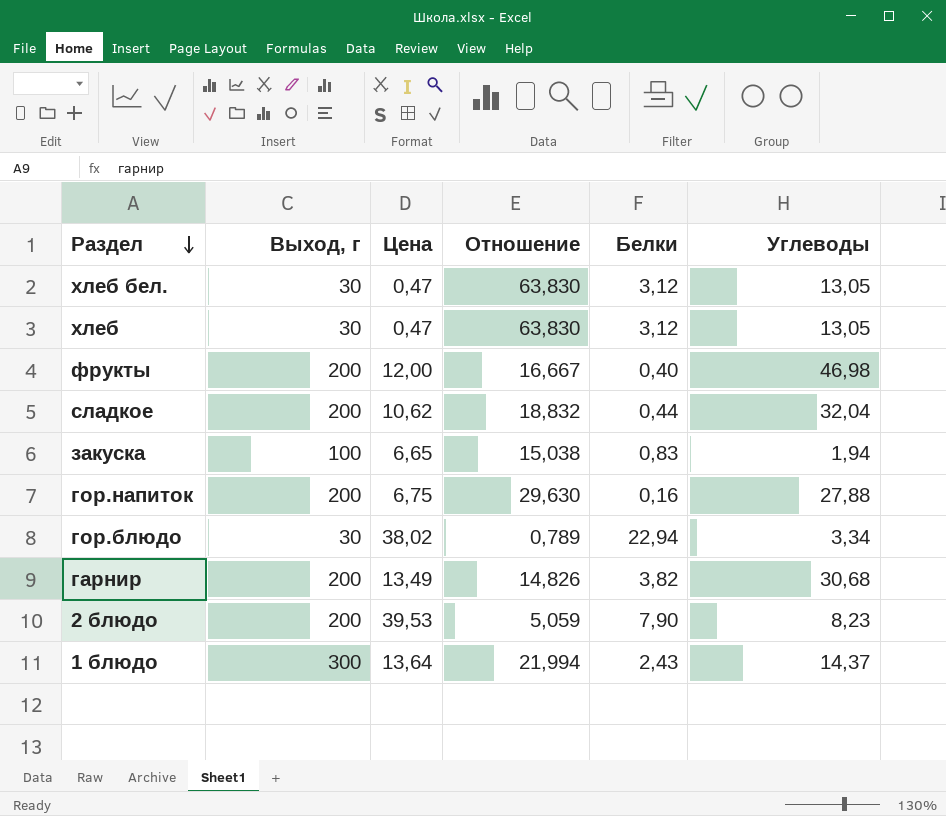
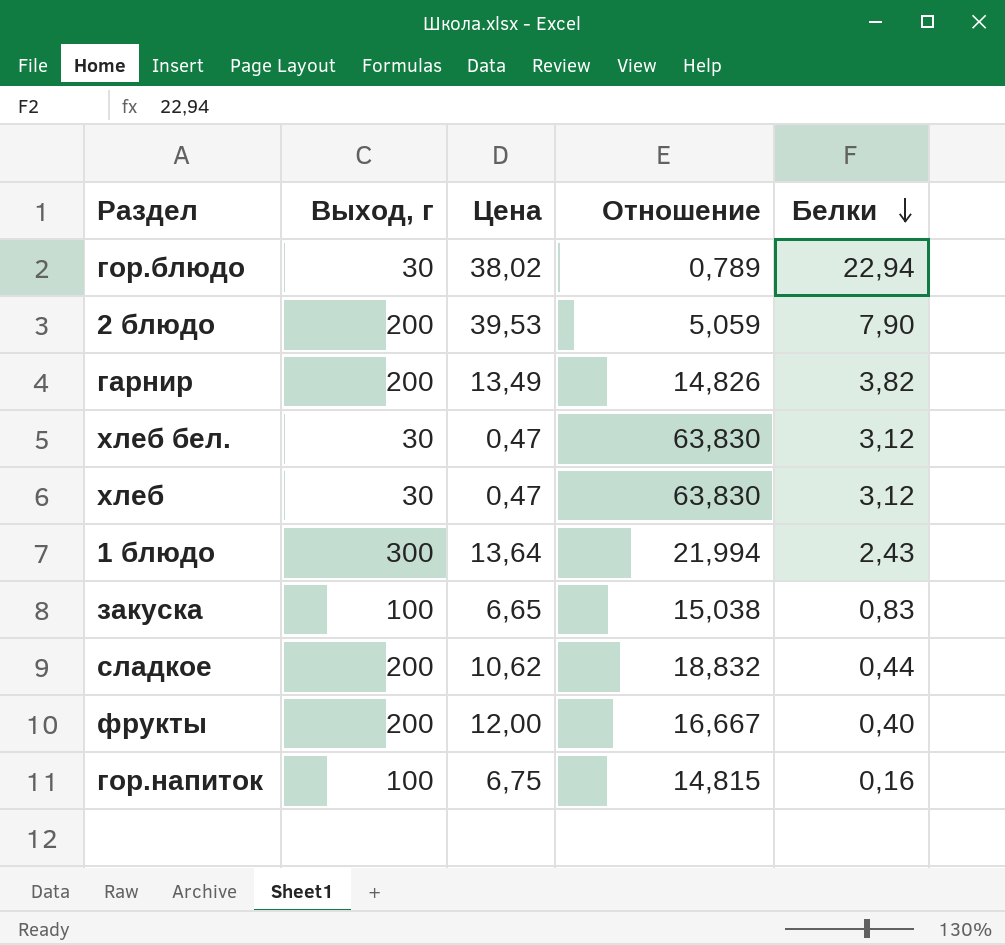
row order: Раздел descending -> Белки descending
column Углеводы | position: 6 -> none
гор.напиток | Выход, г: 200 -> 100
гор.напиток | Отношение: 29,630 -> 14,815

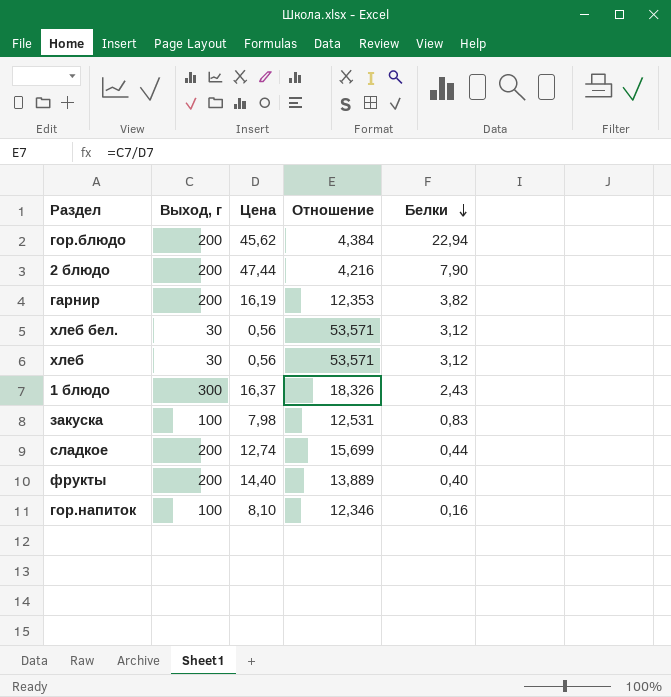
гор.блюдо | Выход, г: 30 -> 200
гор.блюдо | Цена: 38,02 -> 45,62
гор.блюдо | Отношение: 0,789 -> 4,384
2 блюдо | Цена: 39,53 -> 47,44
2 блюдо | Отношение: 5,059 -> 4,216
гарнир | Цена: 13,49 -> 16,19
гарнир | Отношение: 14,826 -> 12,353
хлеб бел. | Цена: 0,47 -> 0,56
хлеб бел. | Отношение: 63,830 -> 53,571
хлеб | Цена: 0,47 -> 0,56
хлеб | Отношение: 63,830 -> 53,571
1 блюдо | Цена: 13,64 -> 16,37
1 блюдо | Отношение: 21,994 -> 18,326
закуска | Цена: 6,65 -> 7,98
закуска | Отношение: 15,038 -> 12,531
сладкое | Цена: 10,62 -> 12,74
сладкое | Отношение: 18,832 -> 15,699
фрукты | Цена: 12,00 -> 14,40
фрукты | Отношение: 16,667 -> 13,889
гор.напиток | Цена: 6,75 -> 8,10
гор.напиток | Отношение: 14,815 -> 12,346

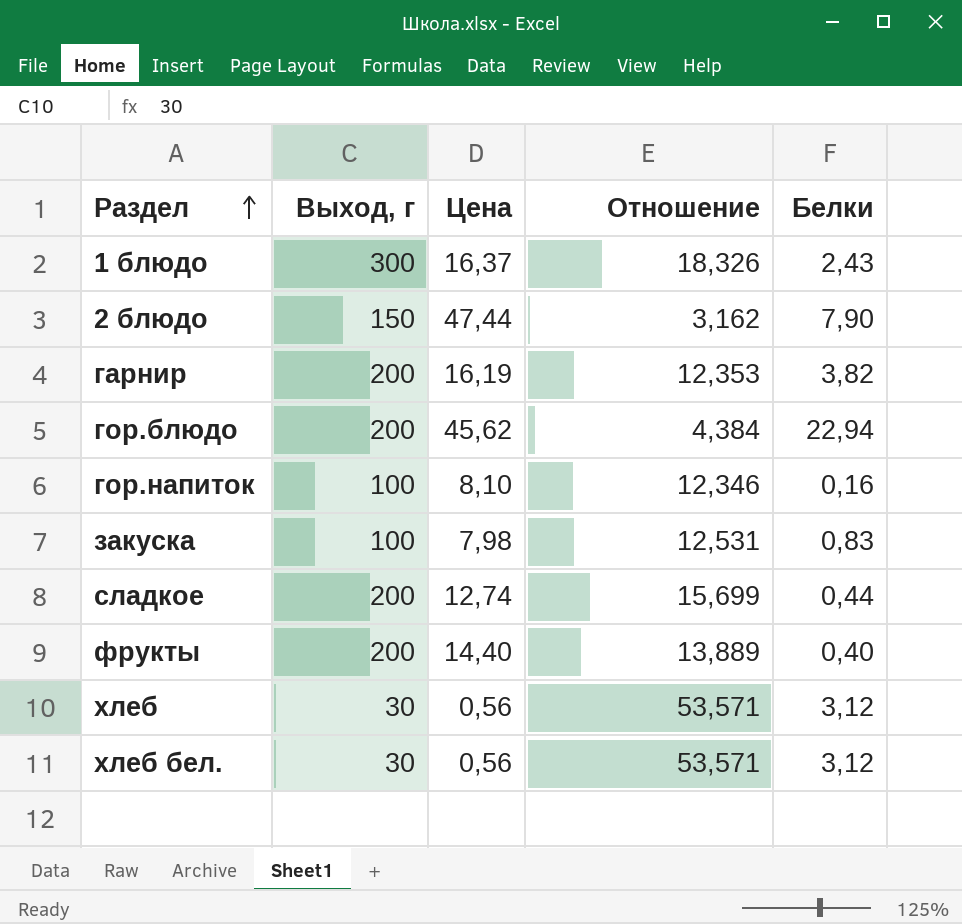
row order: Белки descending -> Раздел ascending
2 блюдо | Выход, г: 200 -> 150
2 блюдо | Отношение: 4,216 -> 3,162

